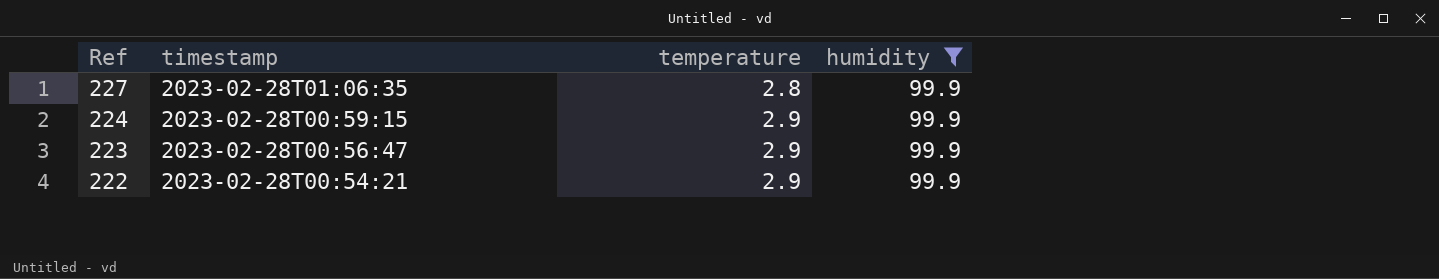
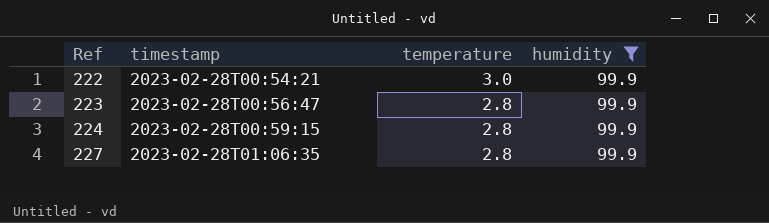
row order: Ref descending -> Ref ascending
222 | temperature: 2.9 -> 3.0
223 | temperature: 2.9 -> 2.8
224 | temperature: 2.9 -> 2.8

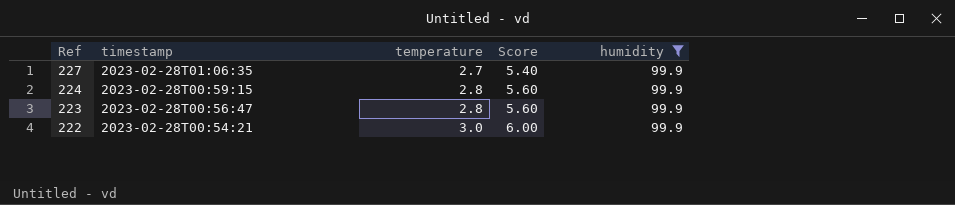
row order: Ref ascending -> Ref descending
column Score | formula: none -> [temperature] * 2
227 | temperature: 2.8 -> 2.7

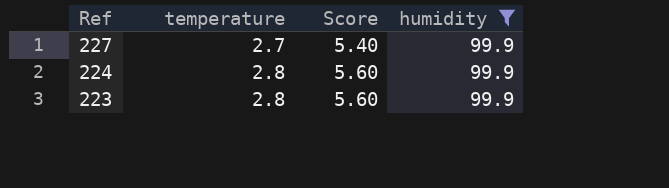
column timestamp | position: 2 -> none
row 222: 2023-02-28T00:54:21 | 3.0 | 6.00 | 99.9 -> none

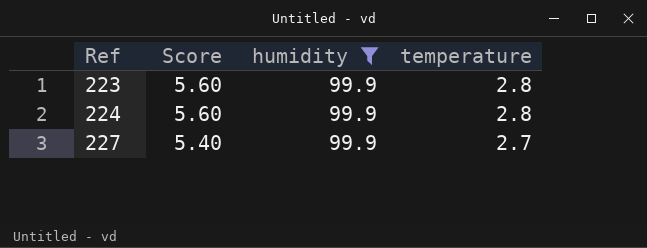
row order: Ref descending -> Ref ascending
column temperature | position: 2 -> 4

